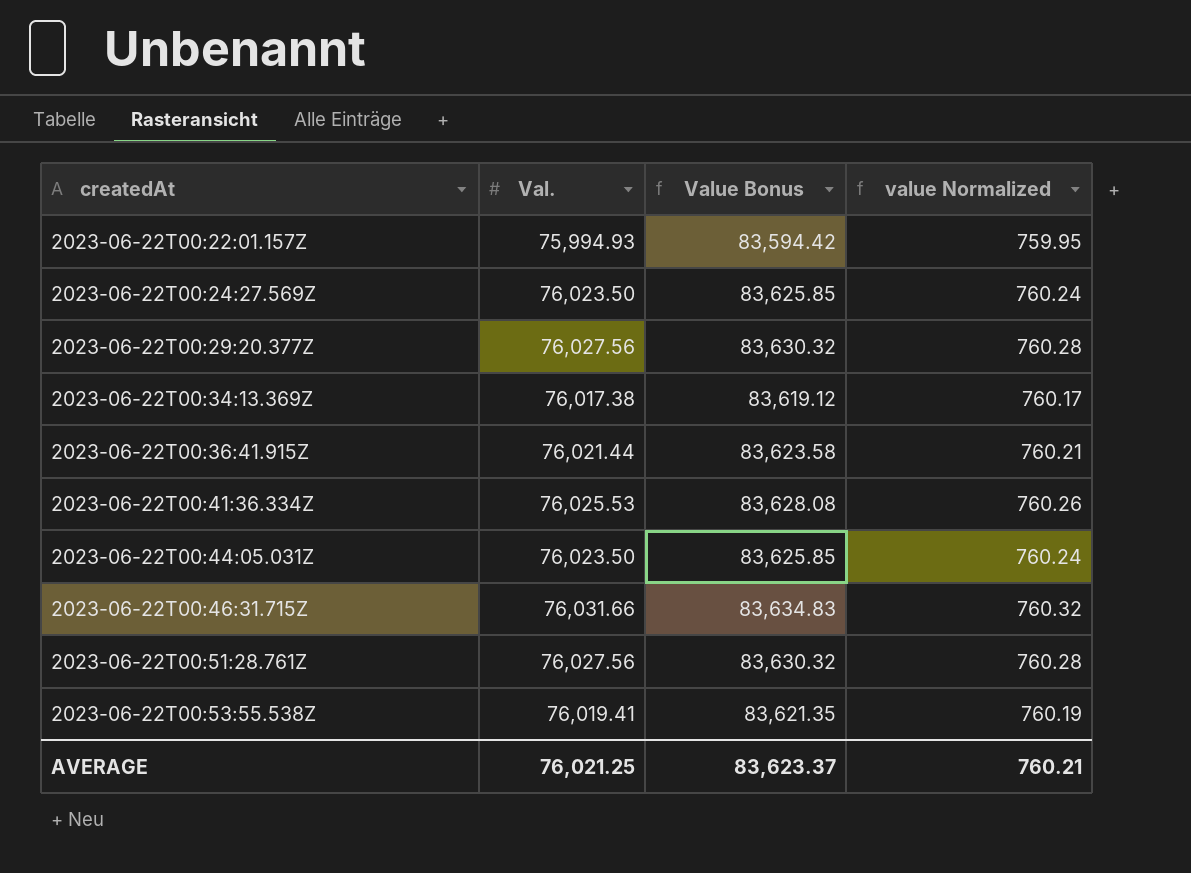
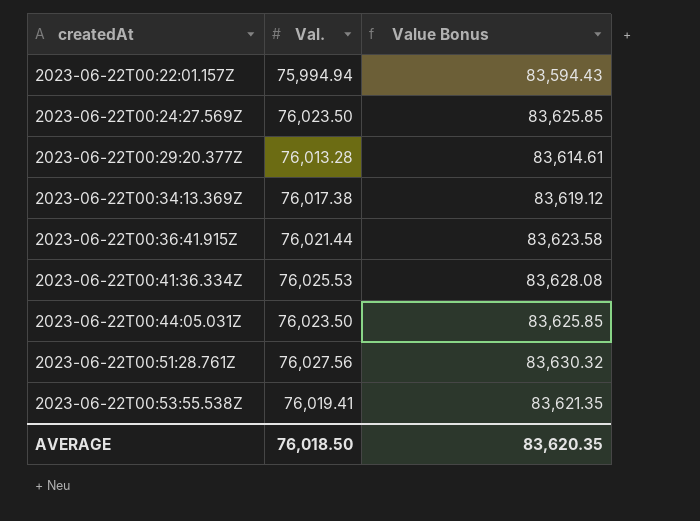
column value Normalized | formula: [Val.] * 0.01 -> none
row 2023-06-22T00:46:31.715Z: 76,031.66 | 83,634.83 | 760.32 -> none
2023-06-22T00:22:01.157Z | Val.: 75,994.93 -> 75,994.94
2023-06-22T00:22:01.157Z | Value Bonus: 83,594.42 -> 83,594.43
2023-06-22T00:29:20.377Z | Val.: 76,027.56 -> 76,013.28
2023-06-22T00:29:20.377Z | Value Bonus: 83,630.32 -> 83,614.61
AVERAGE | Val.: 76,021.25 -> 76,018.50
AVERAGE | Value Bonus: 83,623.37 -> 83,620.35

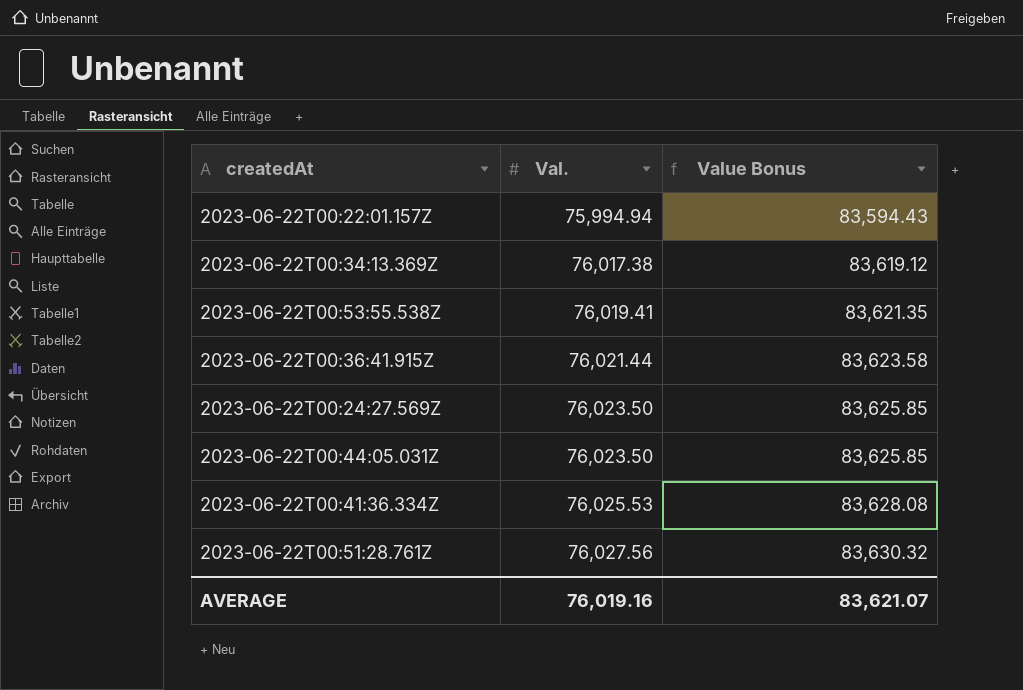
row order: createdAt ascending -> Val. ascending
row 2023-06-22T00:29:20.377Z: 76,013.28 | 83,614.61 -> none
AVERAGE | Val.: 76,018.50 -> 76,019.16
AVERAGE | Value Bonus: 83,620.35 -> 83,621.07

